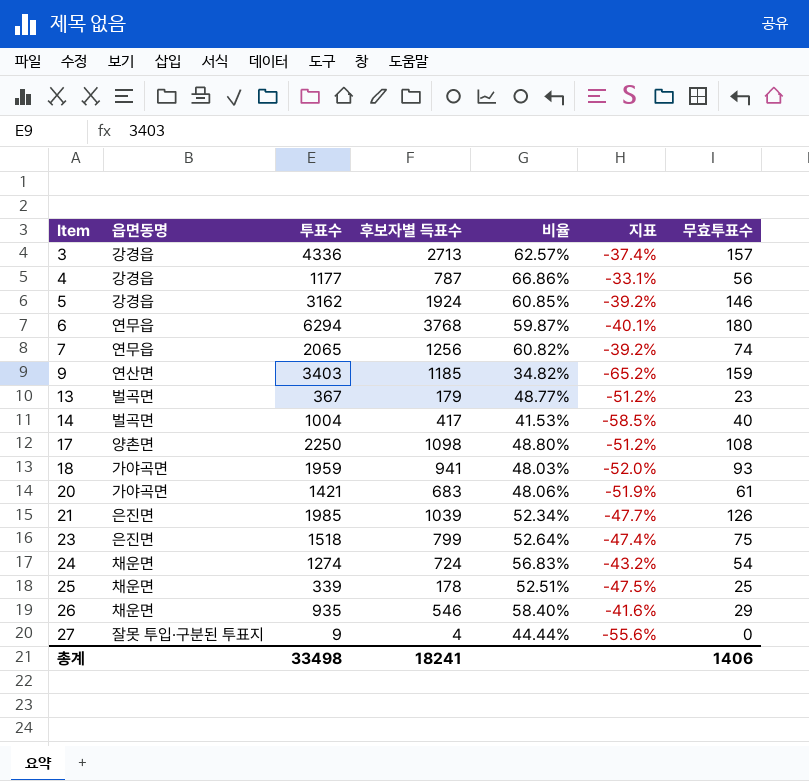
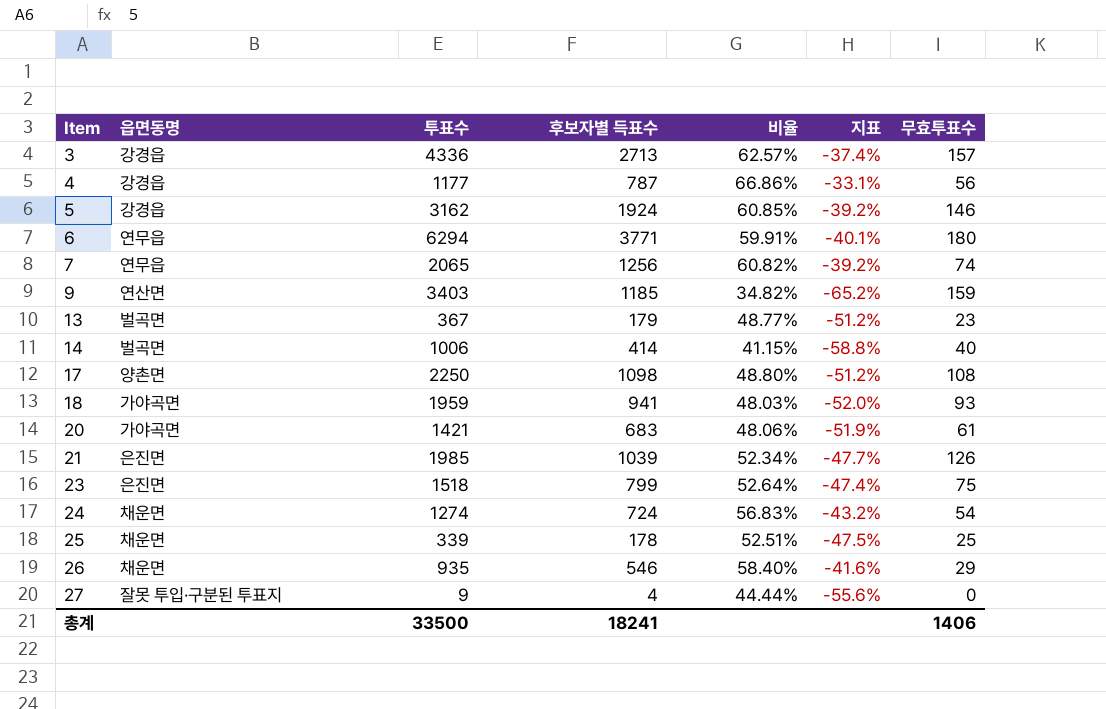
6 | 후보자별 득표수: 3768 -> 3771
6 | 비율: 59.87% -> 59.91%
14 | 투표수: 1004 -> 1006
14 | 후보자별 득표수: 417 -> 414
14 | 비율: 41.53% -> 41.15%
14 | 지표: -58.5% -> -58.8%
총계 | 투표수: 33498 -> 33500

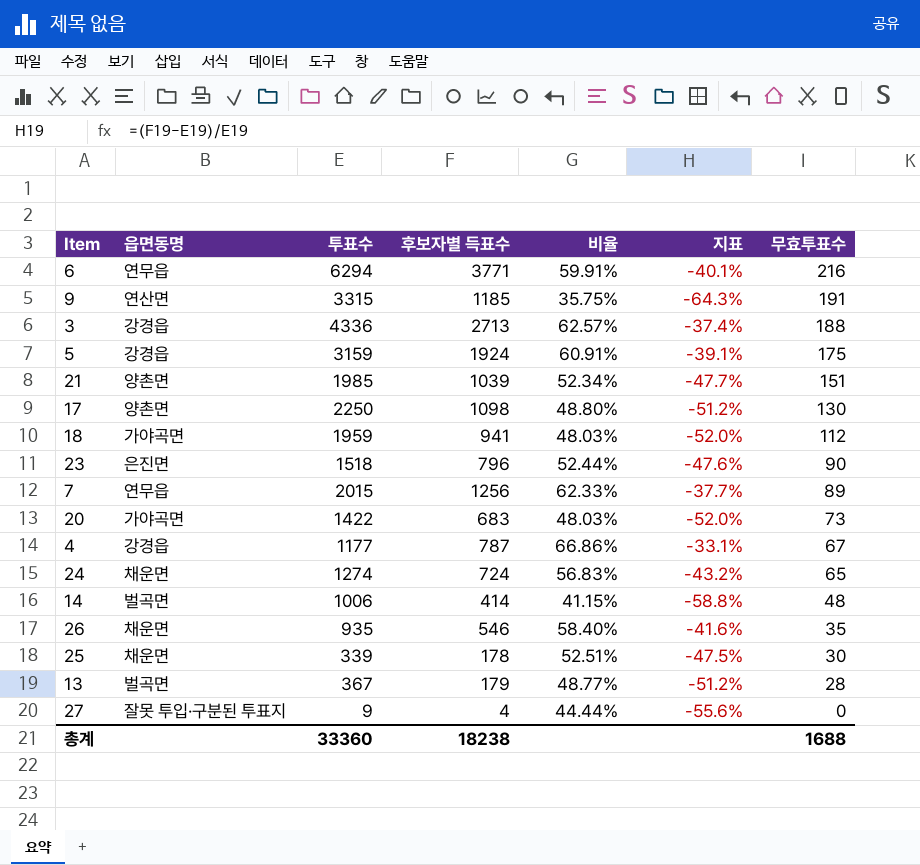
row order: Item ascending -> 무효투표수 descending
6 | 무효투표수: 180 -> 216
9 | 투표수: 3403 -> 3315
9 | 비율: 34.82% -> 35.75%
9 | 지표: -65.2% -> -64.3%
9 | 무효투표수: 159 -> 191
3 | 무효투표수: 157 -> 188
5 | 투표수: 3162 -> 3159
5 | 비율: 60.85% -> 60.91%
5 | 지표: -39.2% -> -39.1%
5 | 무효투표수: 146 -> 175
21 | 읍면동명: 은진면 -> 양촌면
21 | 무효투표수: 126 -> 151
17 | 무효투표수: 108 -> 130
18 | 무효투표수: 93 -> 112
23 | 후보자별 득표수: 799 -> 796
23 | 비율: 52.64% -> 52.44%
23 | 지표: -47.4% -> -47.6%
23 | 무효투표수: 75 -> 90
7 | 투표수: 2065 -> 2015
7 | 비율: 60.82% -> 62.33%
7 | 지표: -39.2% -> -37.7%
7 | 무효투표수: 74 -> 89
20 | 투표수: 1421 -> 1422
20 | 비율: 48.06% -> 48.03%
20 | 지표: -51.9% -> -52.0%
20 | 무효투표수: 61 -> 73
4 | 무효투표수: 56 -> 67
24 | 무효투표수: 54 -> 65
14 | 무효투표수: 40 -> 48
26 | 무효투표수: 29 -> 35
25 | 무효투표수: 25 -> 30
13 | 무효투표수: 23 -> 28
총계 | 투표수: 33500 -> 33360
총계 | 후보자별 득표수: 18241 -> 18238
총계 | 무효투표수: 1406 -> 1688

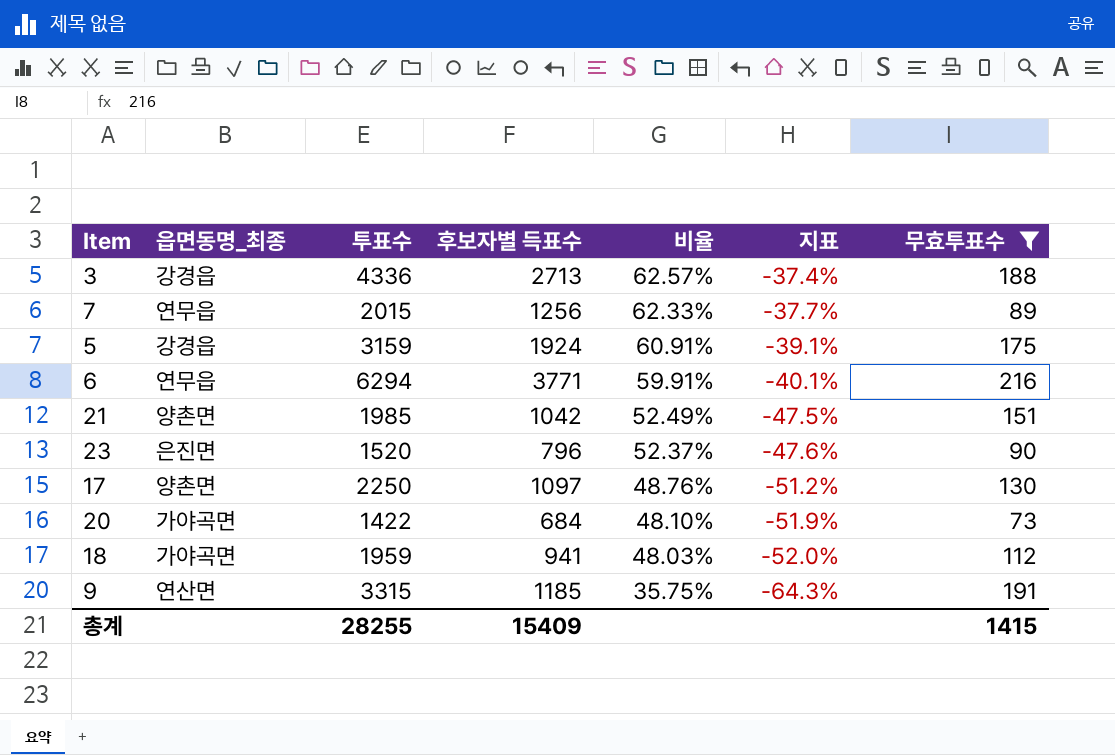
filter: none -> 무효투표수 >= 73
row order: 무효투표수 descending -> 비율 descending
column name: 읍면동명 -> 읍면동명_최종
21 | 후보자별 득표수: 1039 -> 1042
21 | 비율: 52.34% -> 52.49%
21 | 지표: -47.7% -> -47.5%
23 | 투표수: 1518 -> 1520
23 | 비율: 52.44% -> 52.37%
17 | 후보자별 득표수: 1098 -> 1097
17 | 비율: 48.80% -> 48.76%
20 | 후보자별 득표수: 683 -> 684
20 | 비율: 48.03% -> 48.10%
20 | 지표: -52.0% -> -51.9%
총계 | 투표수: 33360 -> 28255
총계 | 후보자별 득표수: 18238 -> 15409
총계 | 무효투표수: 1688 -> 1415

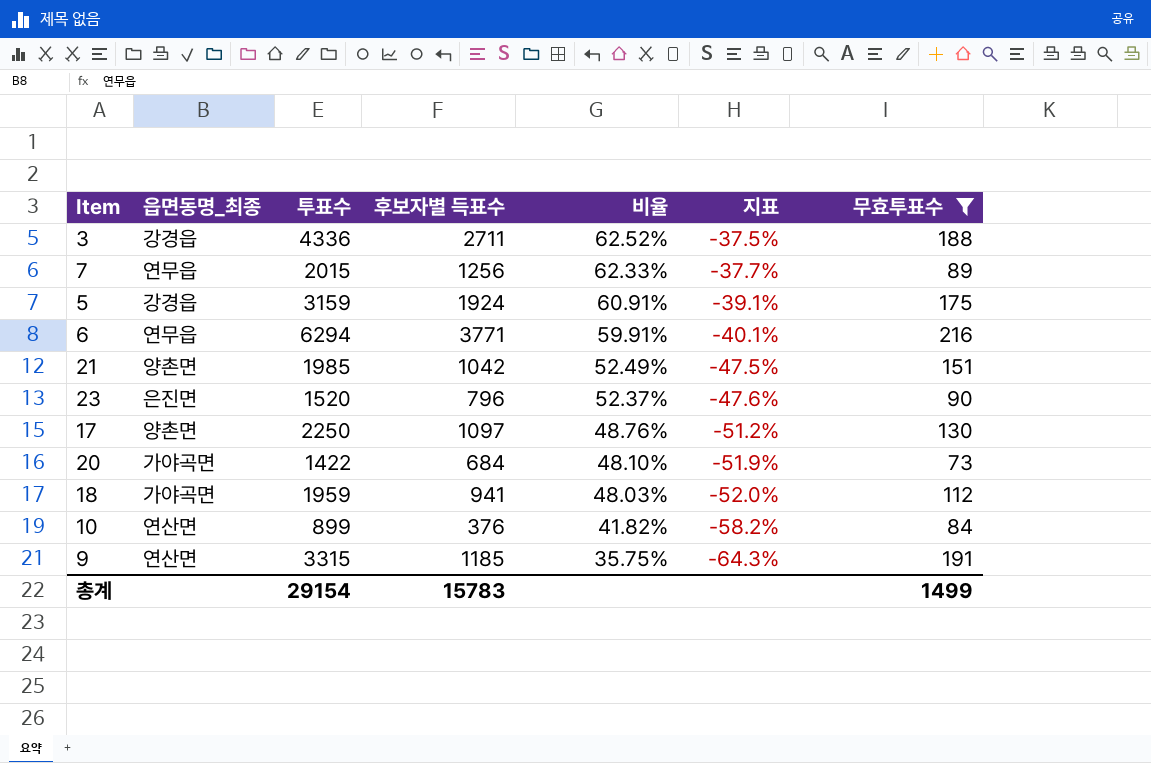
3 | 후보자별 득표수: 2713 -> 2711
3 | 비율: 62.57% -> 62.52%
3 | 지표: -37.4% -> -37.5%
row 10: none -> 연산면 | 899 | 376 | 41.82% | -58.2% | 84
총계 | 투표수: 28255 -> 29154
총계 | 후보자별 득표수: 15409 -> 15783
총계 | 무효투표수: 1415 -> 1499

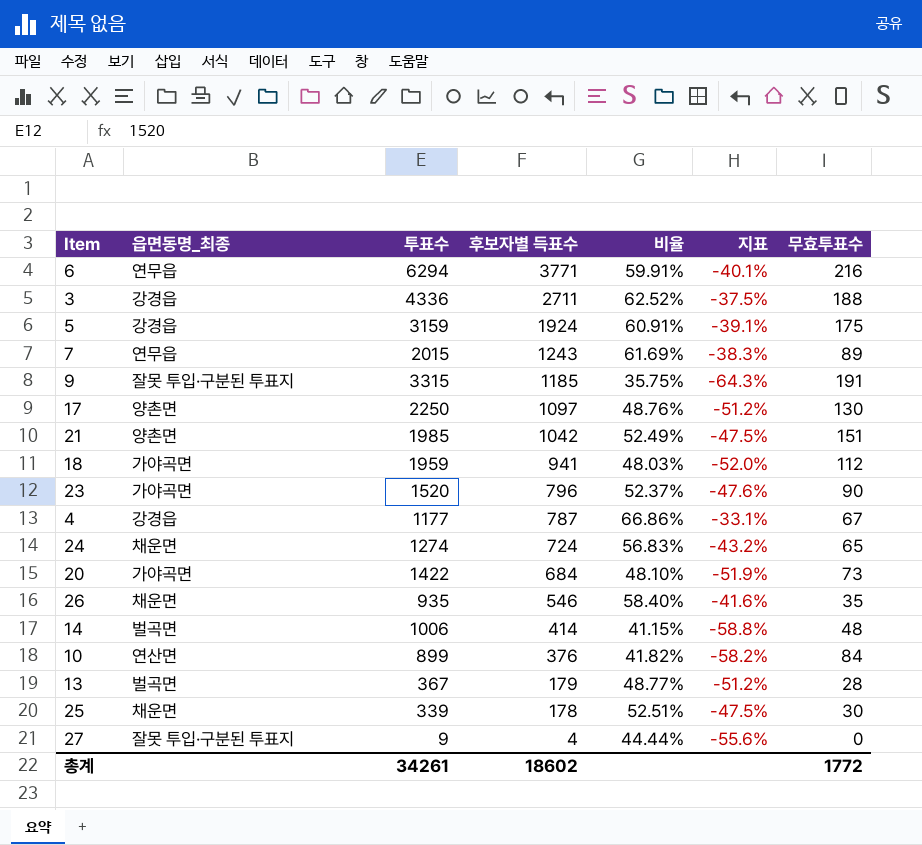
filter: 무효투표수 >= 73 -> none
row order: 비율 descending -> 후보자별 득표수 descending
7 | 후보자별 득표수: 1256 -> 1243
7 | 비율: 62.33% -> 61.69%
7 | 지표: -37.7% -> -38.3%
9 | 읍면동명_최종: 연산면 -> 잘못 투입·구분된 투표지
23 | 읍면동명_최종: 은진면 -> 가야곡면
총계 | 투표수: 29154 -> 34261
총계 | 후보자별 득표수: 15783 -> 18602
총계 | 무효투표수: 1499 -> 1772

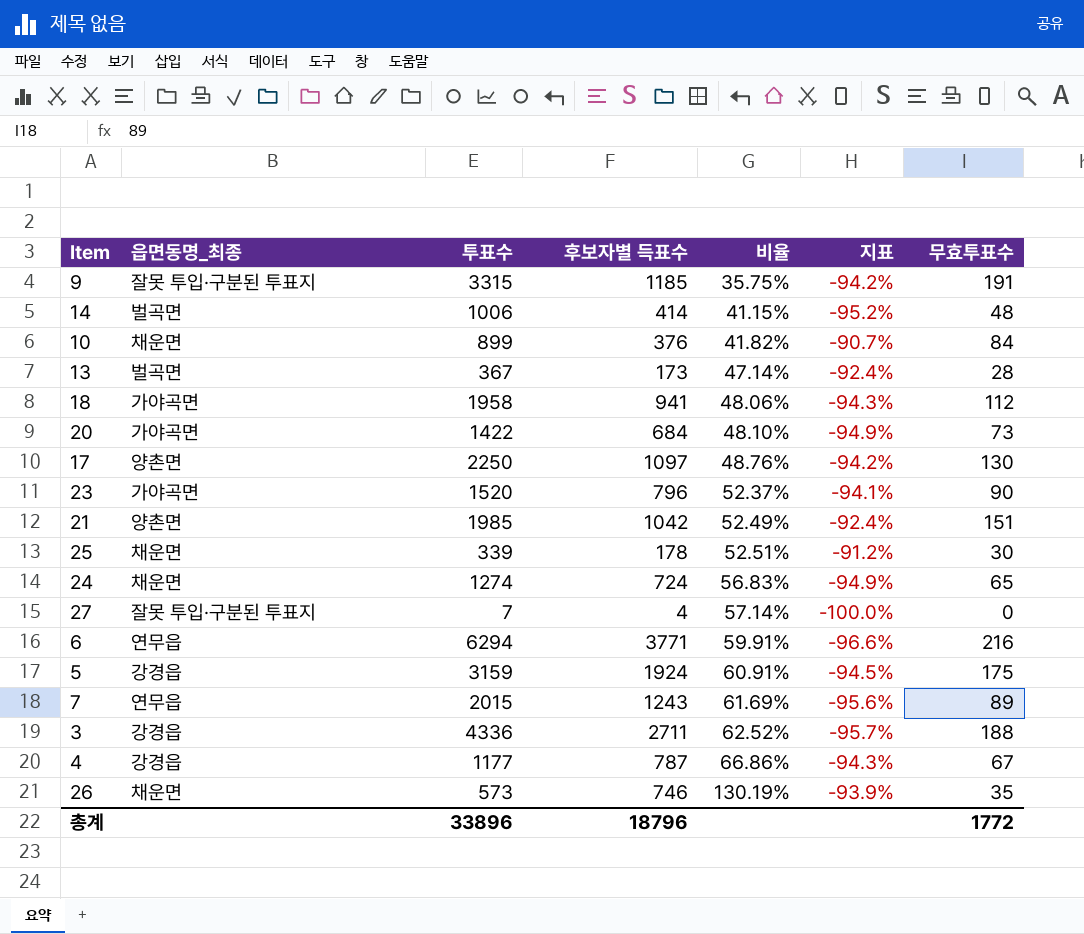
row order: 후보자별 득표수 descending -> 비율 ascending
column 지표 | formula: ([후보자별 득표수] - [투표수]) / [투표수] -> ([무효투표수] - [투표수]) / [투표수]
10 | 읍면동명_최종: 연산면 -> 채운면
13 | 후보자별 득표수: 179 -> 173
13 | 비율: 48.77% -> 47.14%
18 | 투표수: 1959 -> 1958
18 | 비율: 48.03% -> 48.06%
27 | 투표수: 9 -> 7
27 | 비율: 44.44% -> 57.14%
26 | 투표수: 935 -> 573
26 | 후보자별 득표수: 546 -> 746
26 | 비율: 58.40% -> 130.19%
총계 | 투표수: 34261 -> 33896
총계 | 후보자별 득표수: 18602 -> 18796

